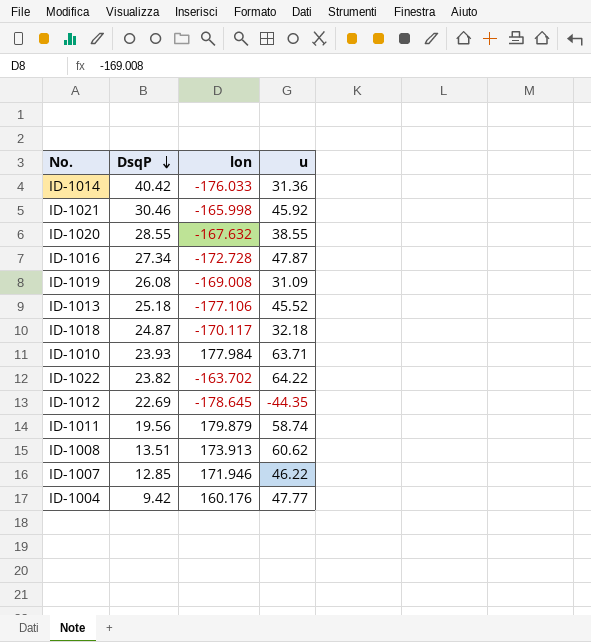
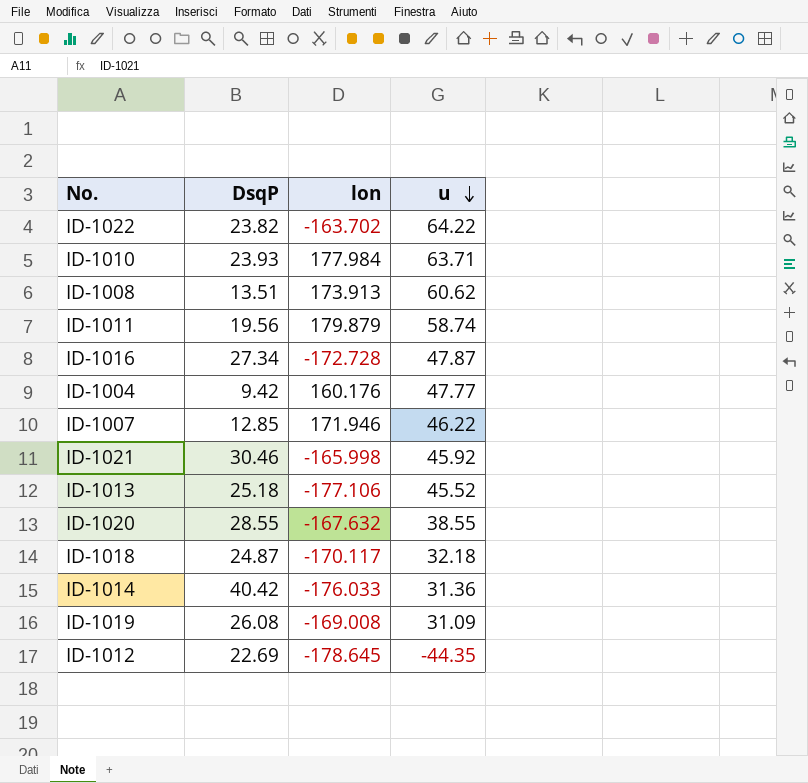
row order: DsqP descending -> u descending

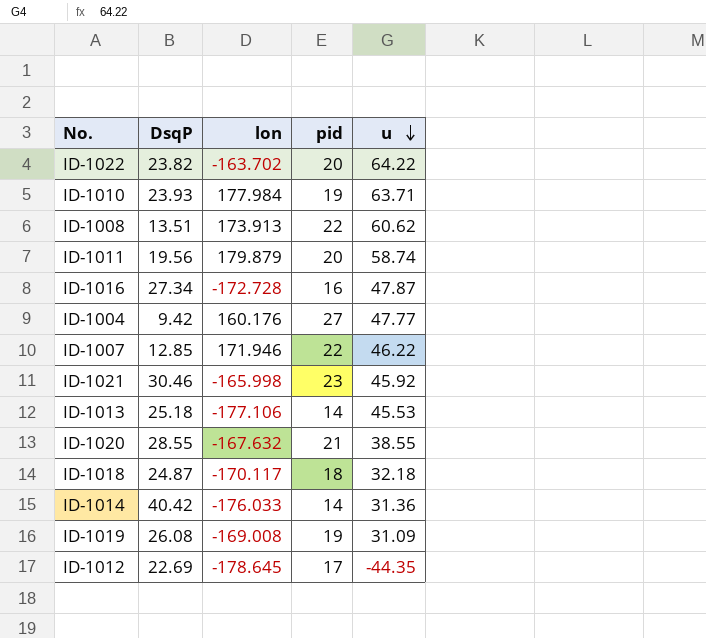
column pid | position: none -> 4
ID-1013 | u: 45.52 -> 45.53

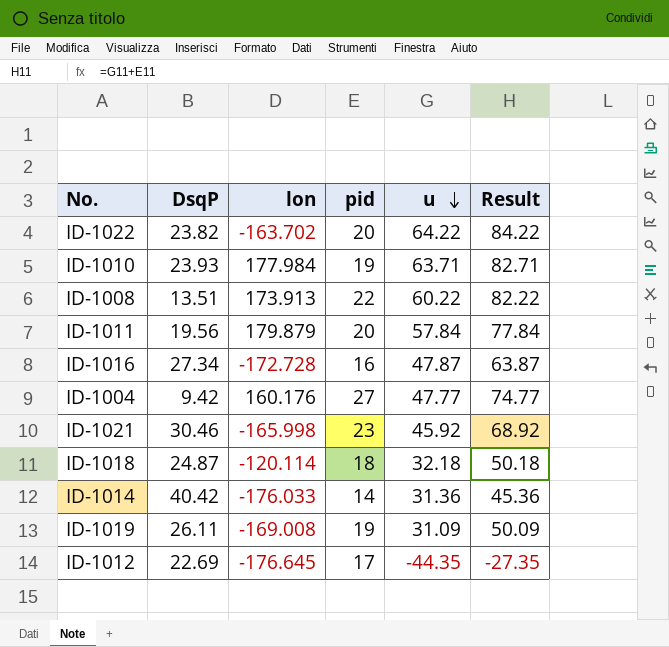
column Result | formula: none -> [pid] + [u]
row ID-1007: 12.85 | 171.946 | 22 | 46.22 -> none
row ID-1013: 25.18 | -177.106 | 14 | 45.53 -> none
row ID-1020: 28.55 | -167.632 | 21 | 38.55 -> none
ID-1008 | u: 60.62 -> 60.22
ID-1011 | u: 58.74 -> 57.84
ID-1018 | lon: -170.117 -> -120.114
ID-1019 | DsqP: 26.08 -> 26.11
ID-1012 | lon: -178.645 -> -176.645

